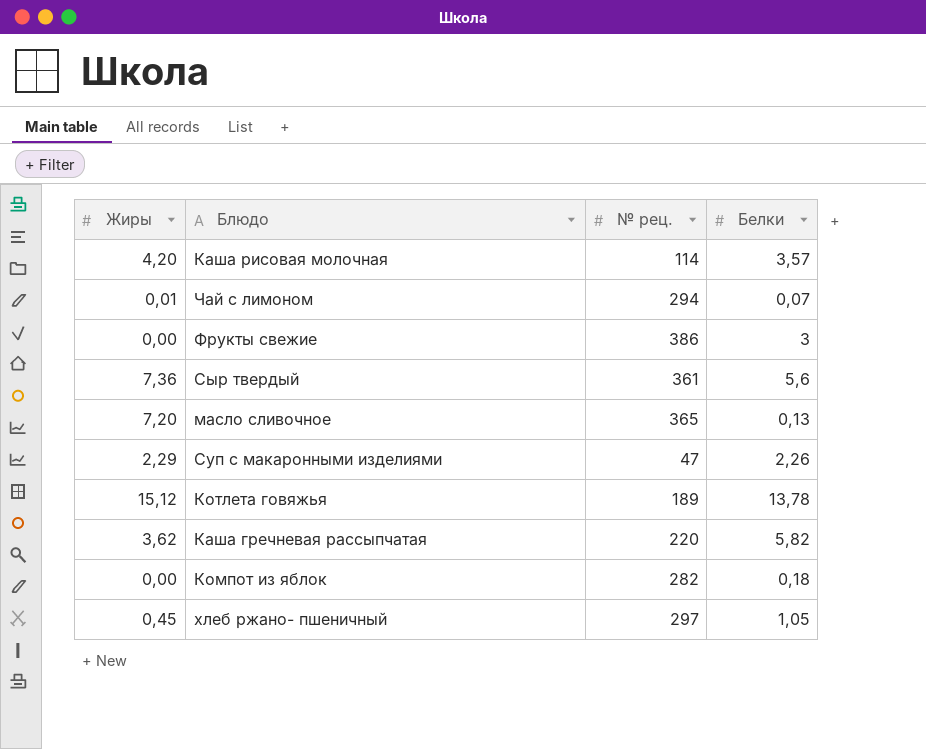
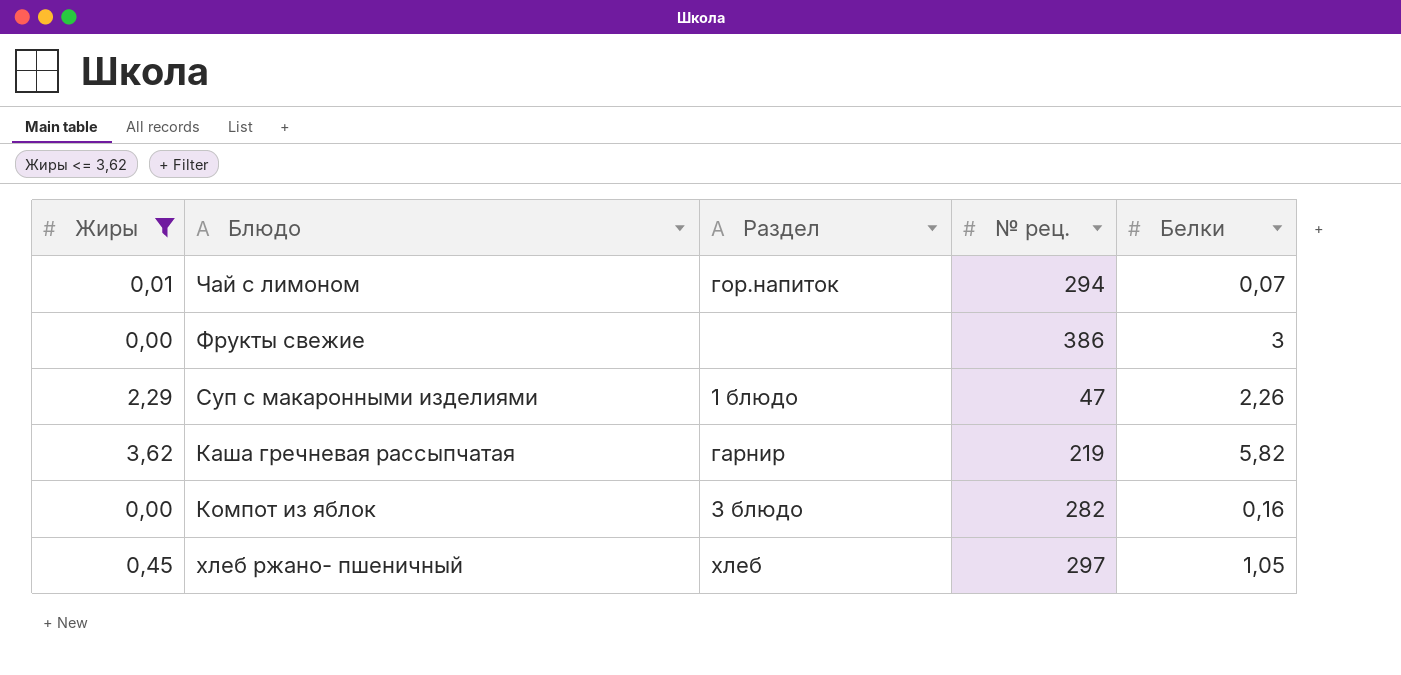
filter: none -> Жиры <= 3,62
column Раздел | position: none -> 3
Каша гречневая рассыпчатая | № рец.: 220 -> 219
Компот из яблок | Белки: 0,18 -> 0,16

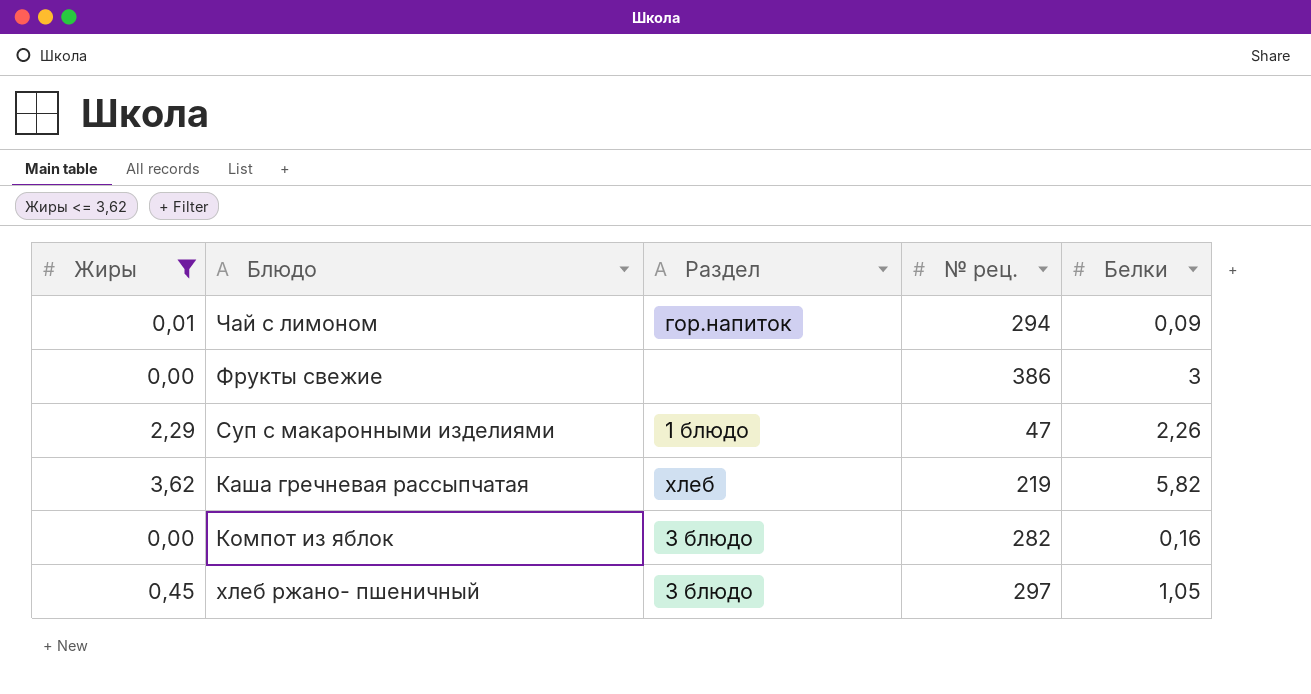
Чай с лимоном | Белки: 0,07 -> 0,09
Каша гречневая рассыпчатая | Раздел: гарнир -> хлеб
хлеб ржано- пшеничный | Раздел: хлеб -> 3 блюдо

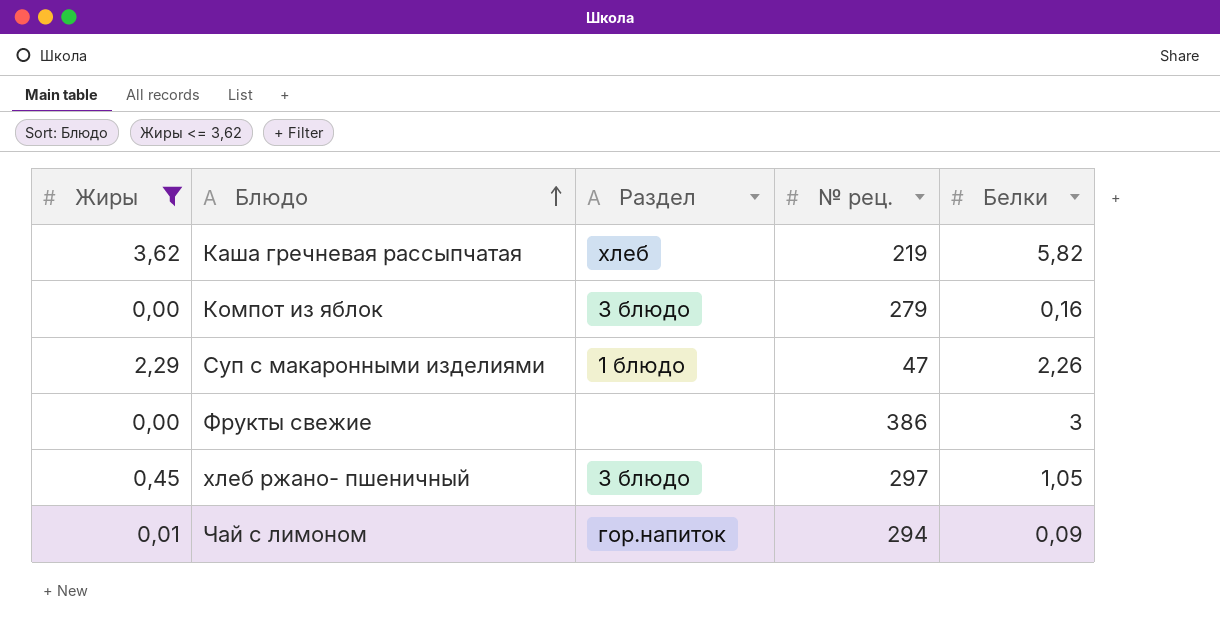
row order: none -> Блюдо ascending
Компот из яблок | № рец.: 282 -> 279

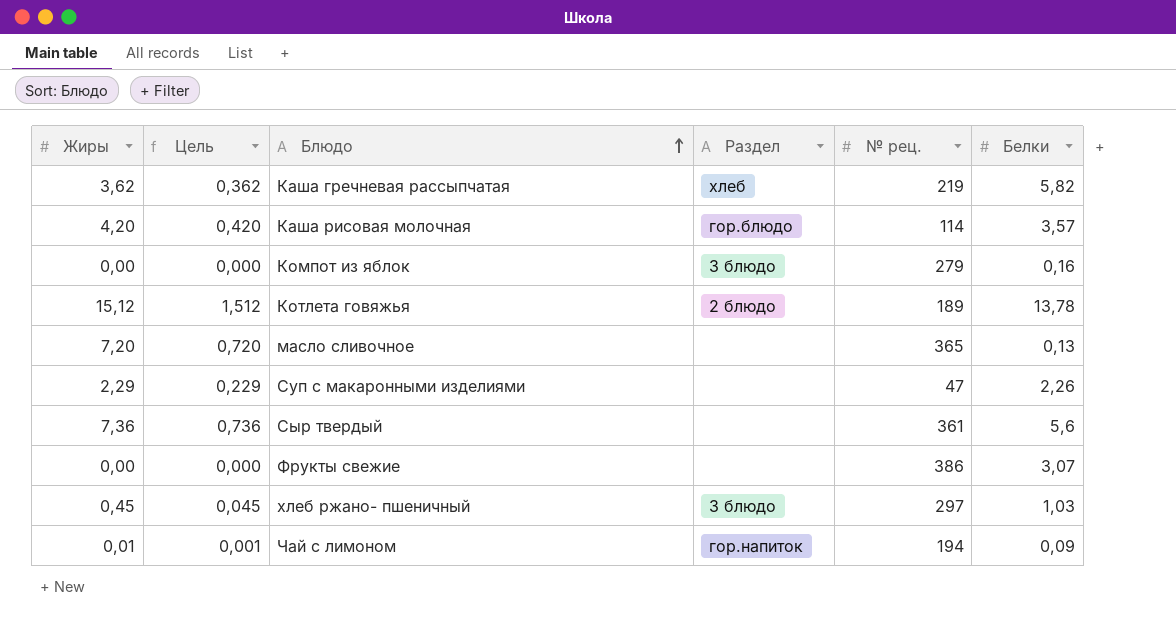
filter: Жиры <= 3,62 -> none
column Цель | formula: none -> [Жиры] * 0,1
Суп с макаронными изделиями | Раздел: 1 блюдо -> none
Фрукты свежие | Белки: 3 -> 3,07
хлеб ржано- пшеничный | Белки: 1,05 -> 1,03
Чай с лимоном | № рец.: 294 -> 194

